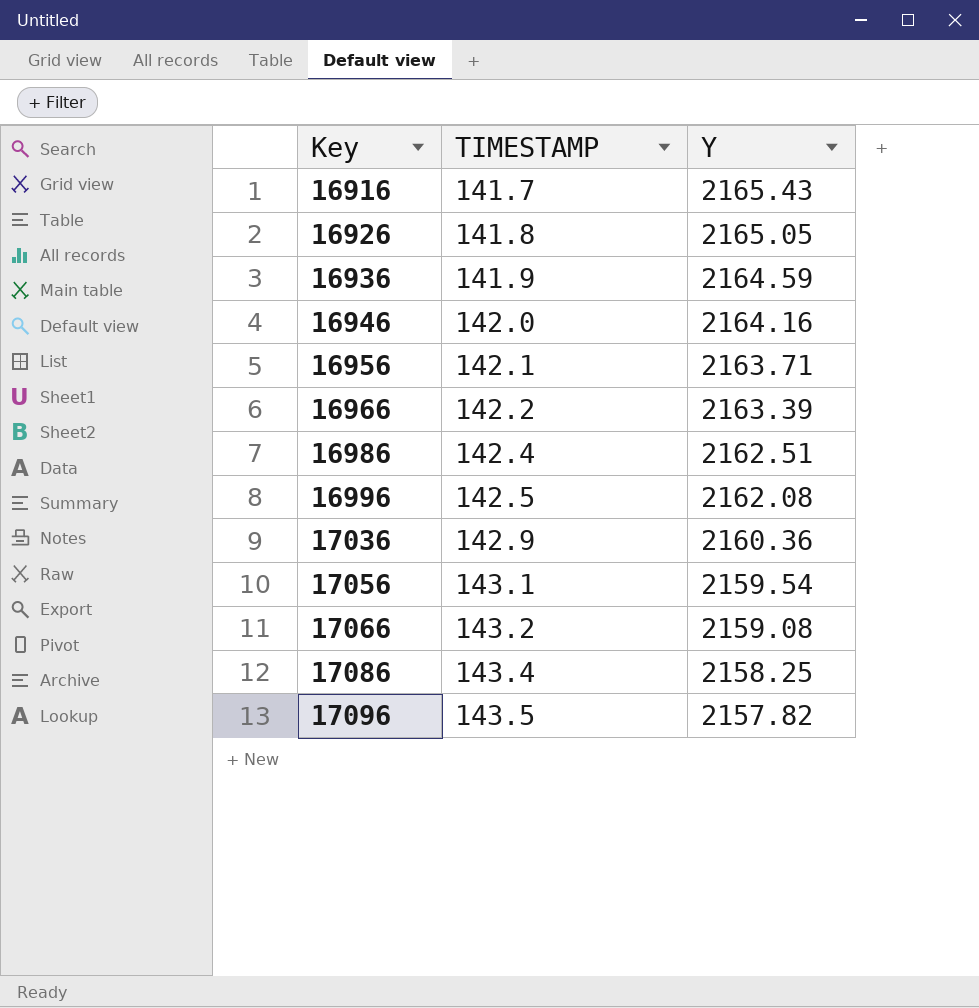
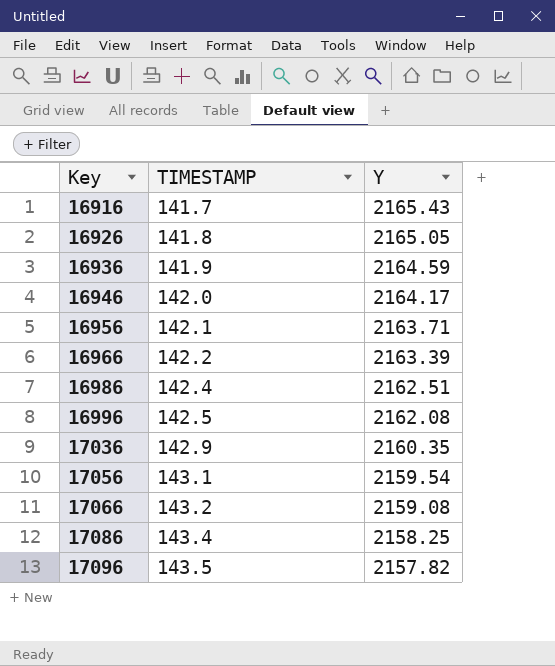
16946 | Y: 2164.16 -> 2164.17
17036 | Y: 2160.36 -> 2160.35

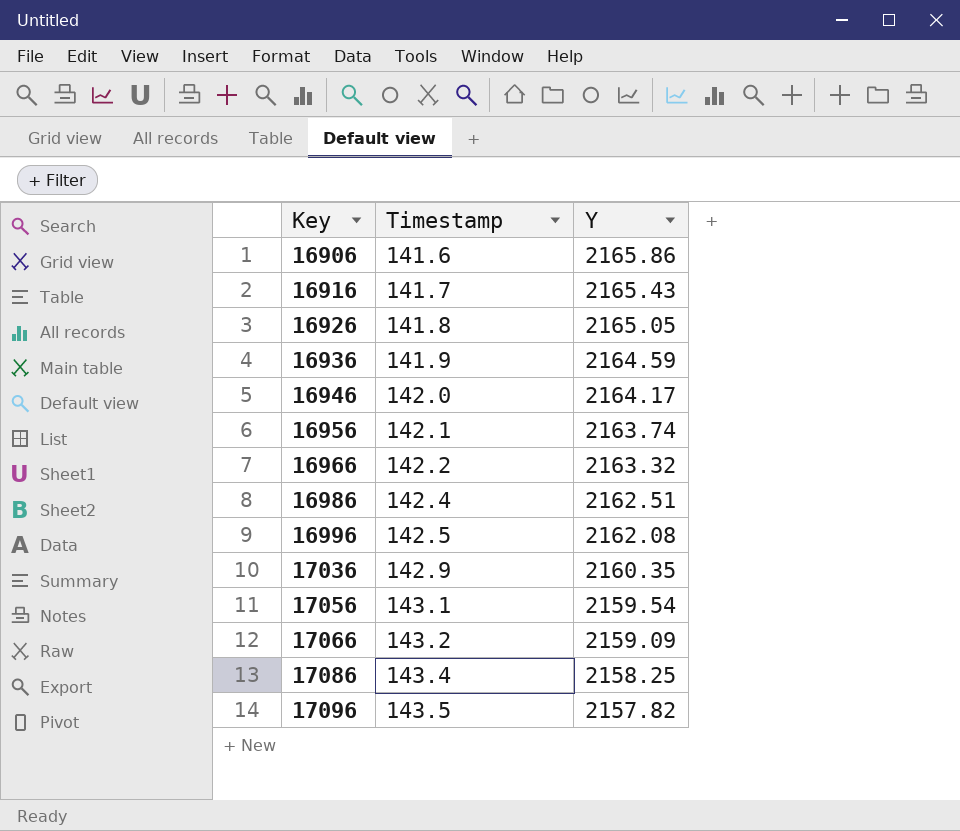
column name: TIMESTAMP -> Timestamp
row 16906: none -> 141.6 | 2165.86
16956 | Y: 2163.71 -> 2163.74
16966 | Y: 2163.39 -> 2163.32
17066 | Y: 2159.08 -> 2159.09

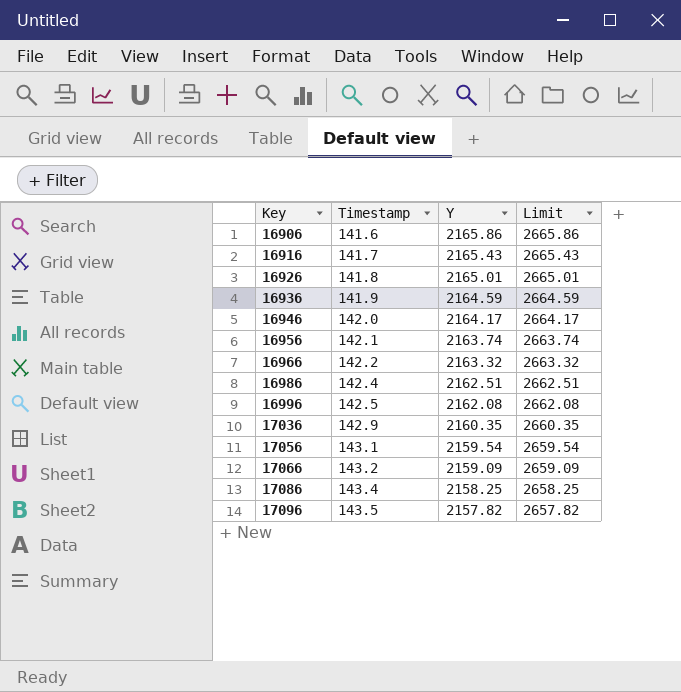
column Limit | formula: none -> [Y] + 500
16926 | Y: 2165.05 -> 2165.01

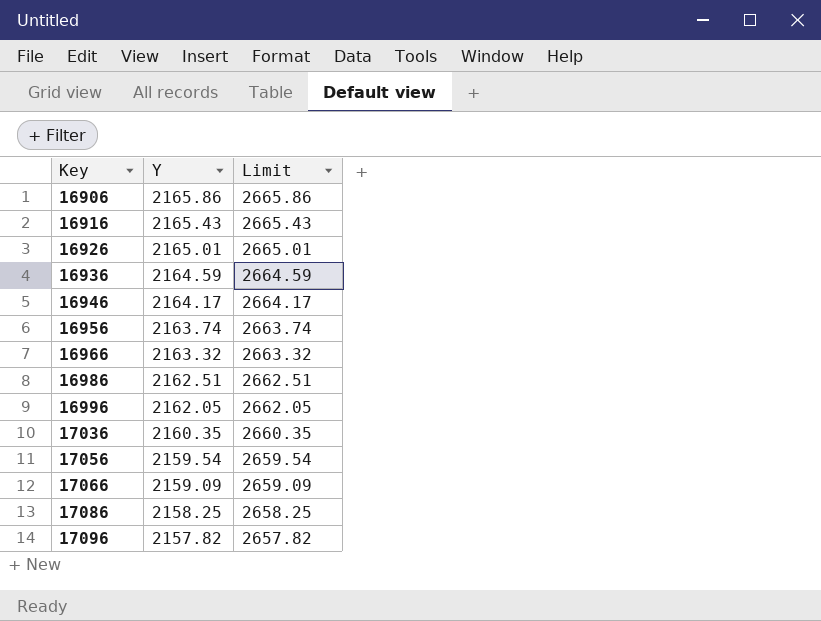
column Timestamp | position: 2 -> none
16996 | Y: 2162.08 -> 2162.05
16996 | Limit: 2662.08 -> 2662.05

